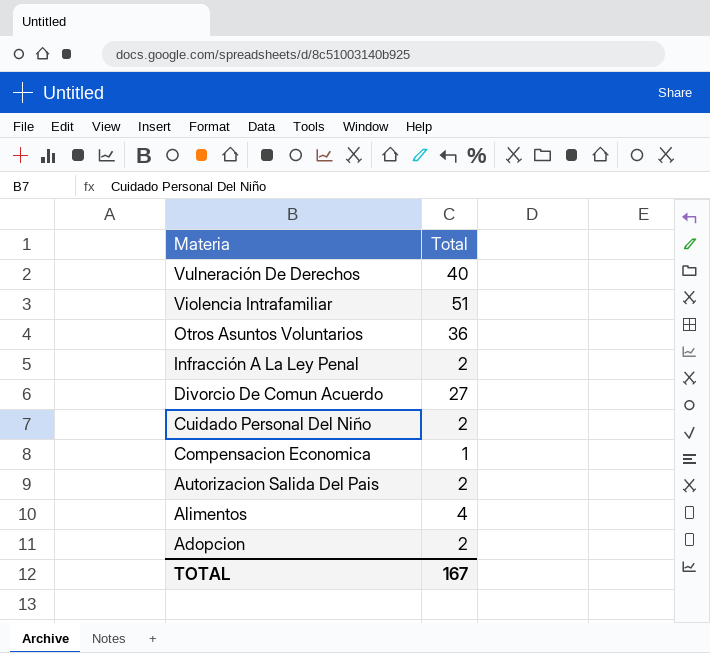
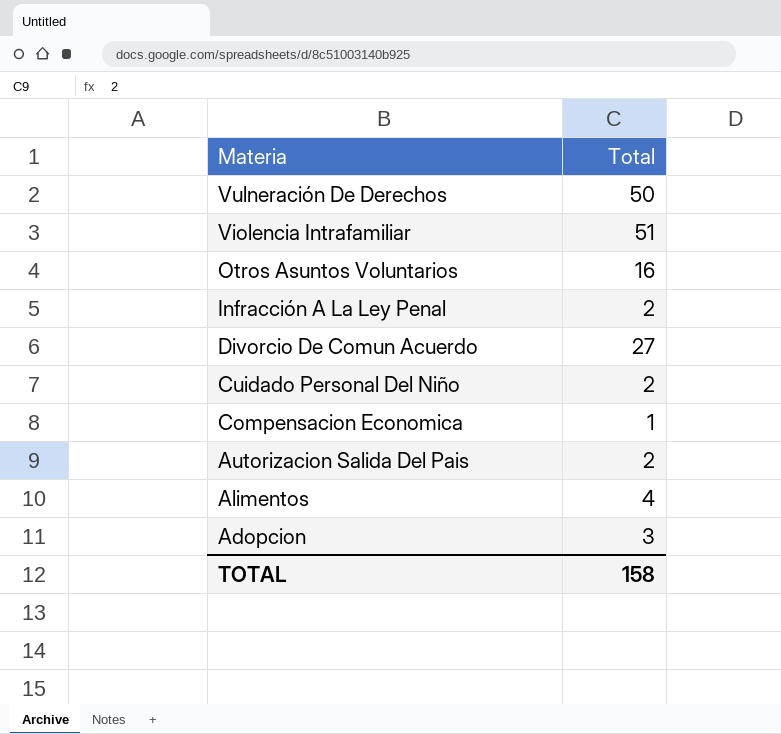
Vulneración De Derechos | Total: 40 -> 50
Otros Asuntos Voluntarios | Total: 36 -> 16
Adopcion | Total: 2 -> 3
TOTAL | Total: 167 -> 158

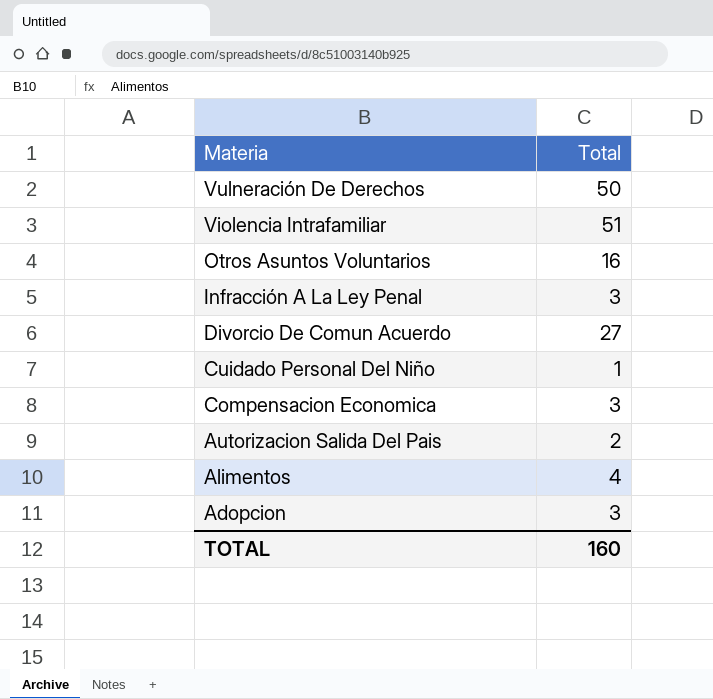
Infracción A La Ley Penal | Total: 2 -> 3
Cuidado Personal Del Niño | Total: 2 -> 1
Compensacion Economica | Total: 1 -> 3
TOTAL | Total: 158 -> 160

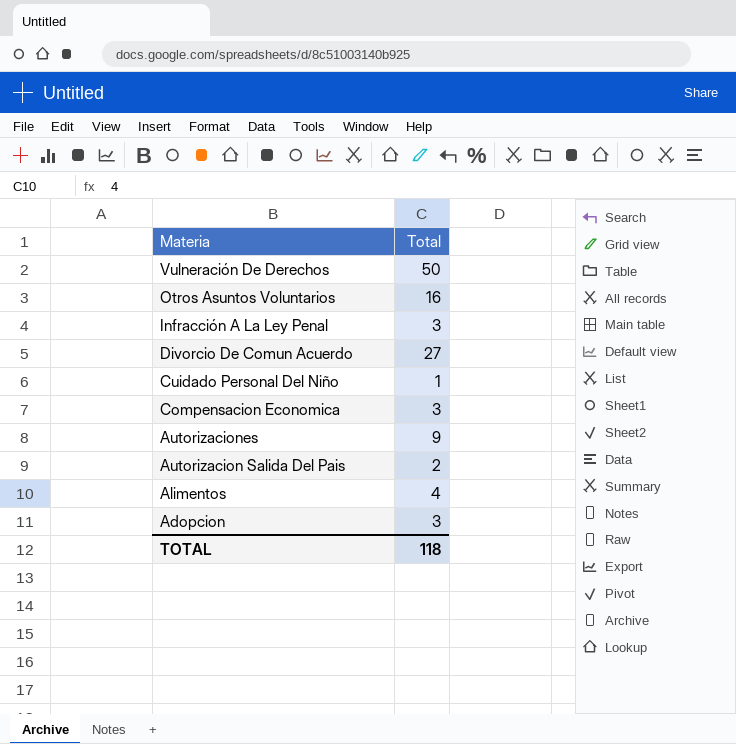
row Violencia Intrafamiliar: 51 -> none
row Autorizaciones: none -> 9
TOTAL | Total: 160 -> 118

